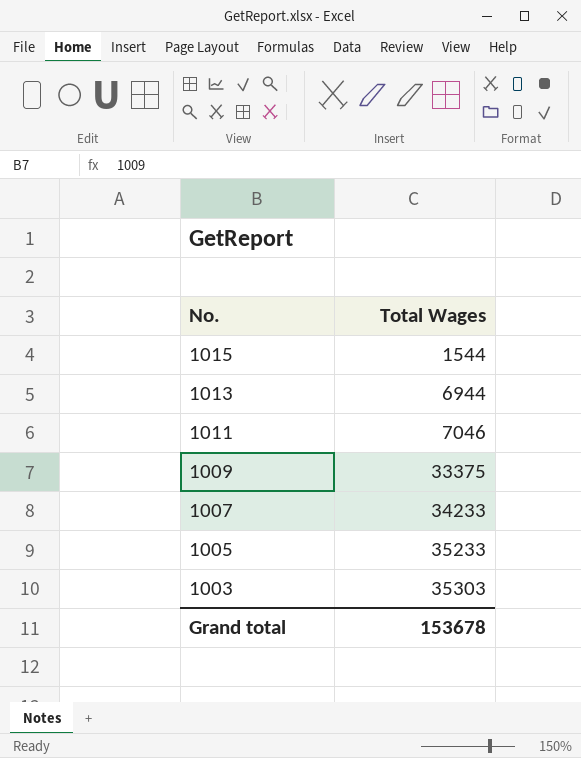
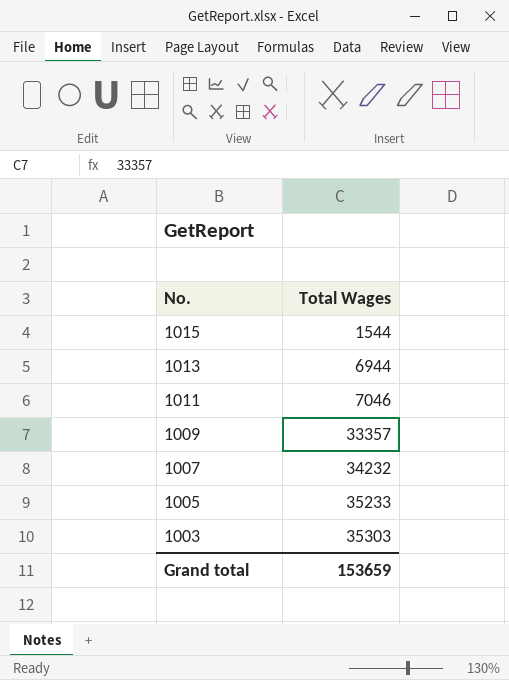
1009 | Total Wages: 33375 -> 33357
1007 | Total Wages: 34233 -> 34232
Grand total | Total Wages: 153678 -> 153659

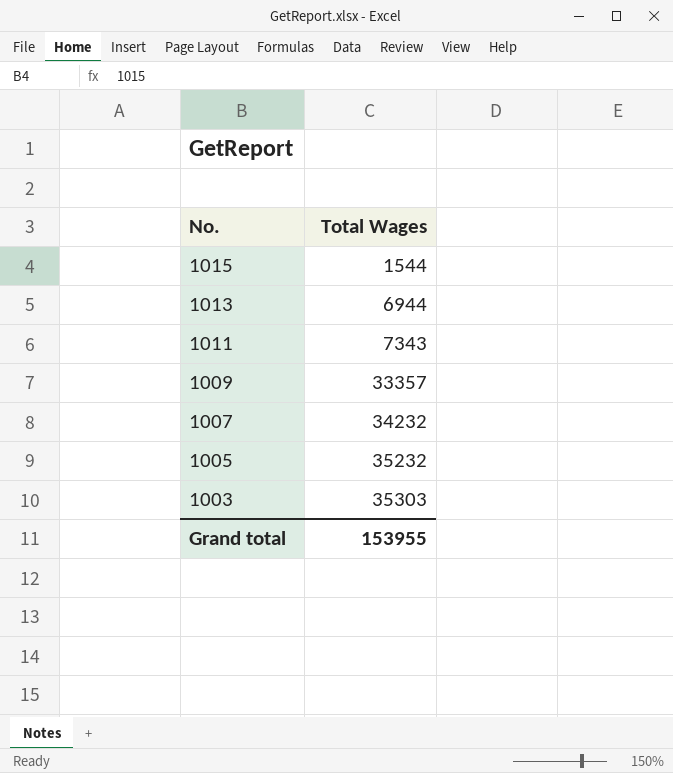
1011 | Total Wages: 7046 -> 7343
1005 | Total Wages: 35233 -> 35232
Grand total | Total Wages: 153659 -> 153955

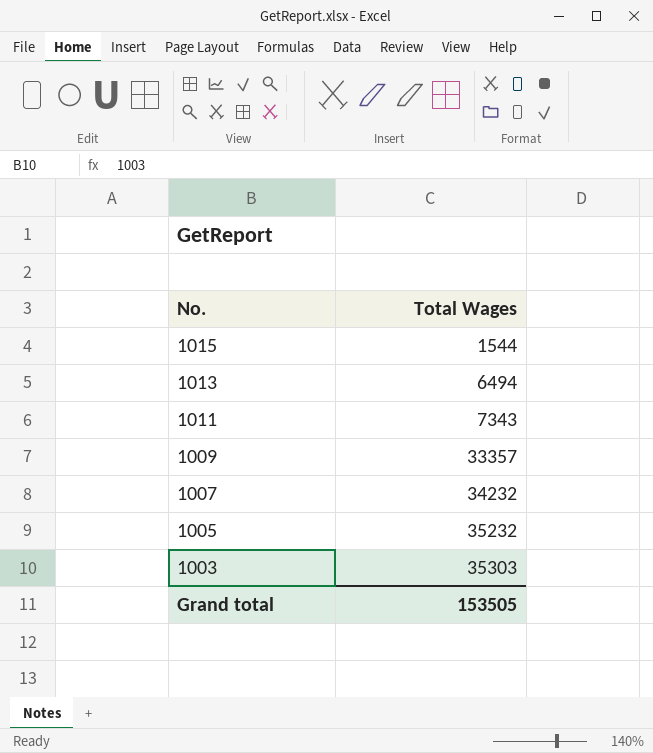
1013 | Total Wages: 6944 -> 6494
Grand total | Total Wages: 153955 -> 153505

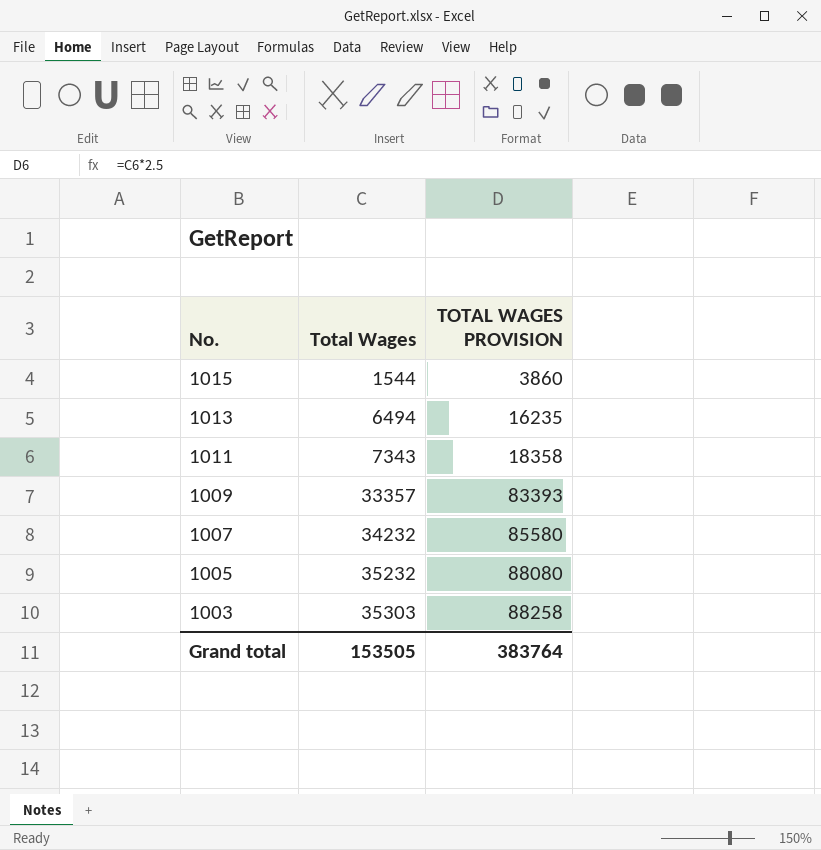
column TOTAL WAGES PROVISION | formula: none -> [Total Wages] * 2.5

